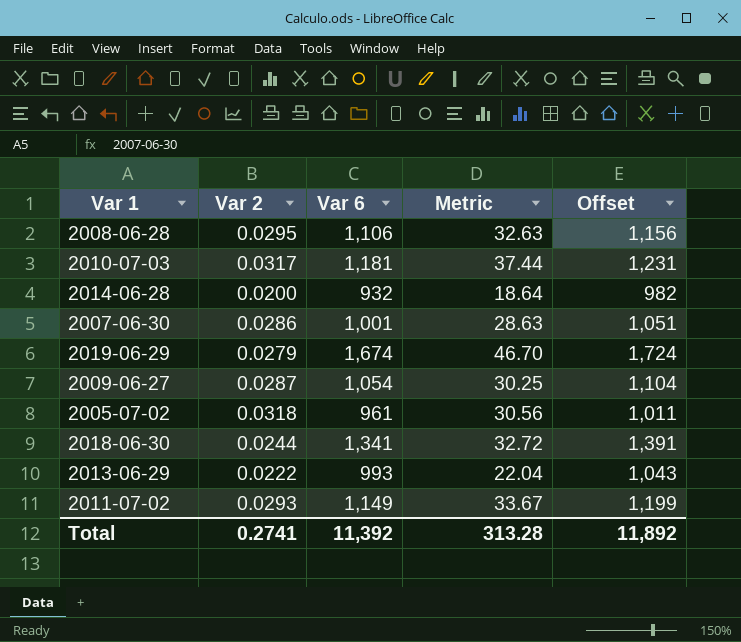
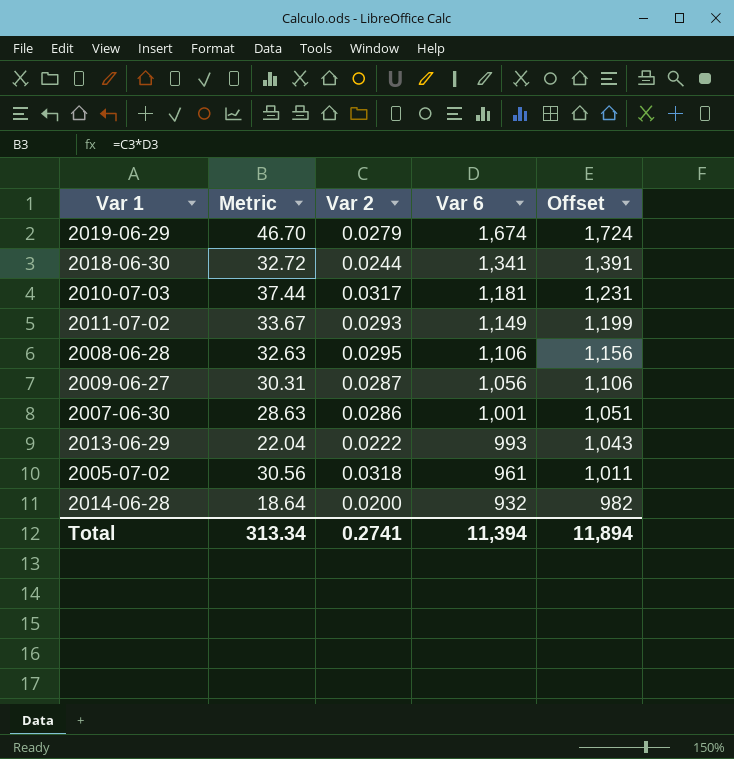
row order: none -> Var 6 descending
column Metric | position: 4 -> 2
2009-06-27 | Metric: 30.25 -> 30.31
2009-06-27 | Var 6: 1,054 -> 1,056
2009-06-27 | Offset: 1,104 -> 1,106
Total | Metric: 313.28 -> 313.34
Total | Var 6: 11,392 -> 11,394
Total | Offset: 11,892 -> 11,894

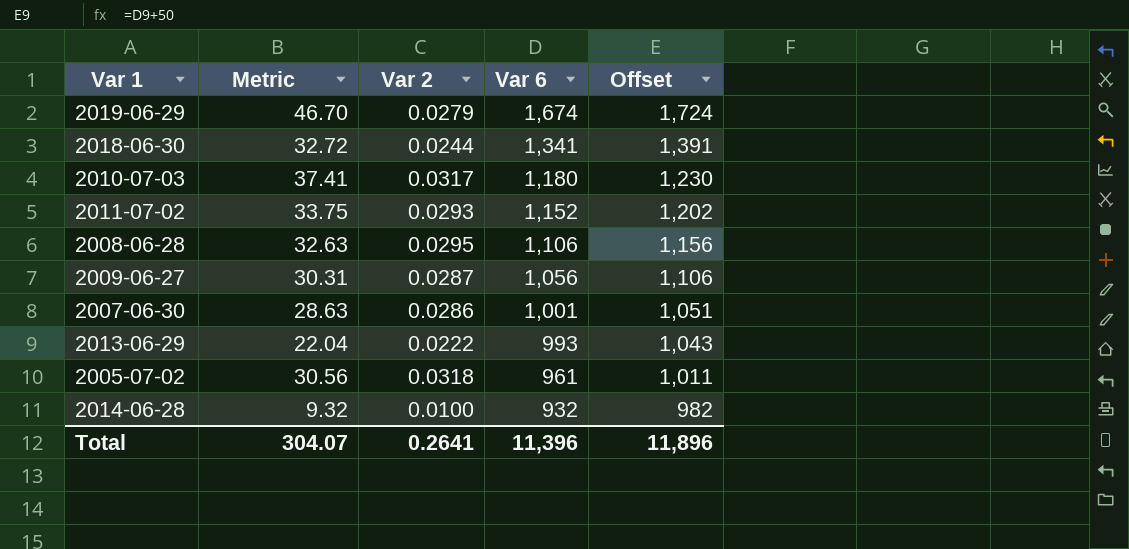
2010-07-03 | Metric: 37.44 -> 37.41
2010-07-03 | Var 6: 1,181 -> 1,180
2010-07-03 | Offset: 1,231 -> 1,230
2011-07-02 | Metric: 33.67 -> 33.75
2011-07-02 | Var 6: 1,149 -> 1,152
2011-07-02 | Offset: 1,199 -> 1,202
2014-06-28 | Metric: 18.64 -> 9.32
2014-06-28 | Var 2: 0.0200 -> 0.0100
Total | Metric: 313.34 -> 304.07
Total | Var 2: 0.2741 -> 0.2641
Total | Var 6: 11,394 -> 11,396
Total | Offset: 11,894 -> 11,896

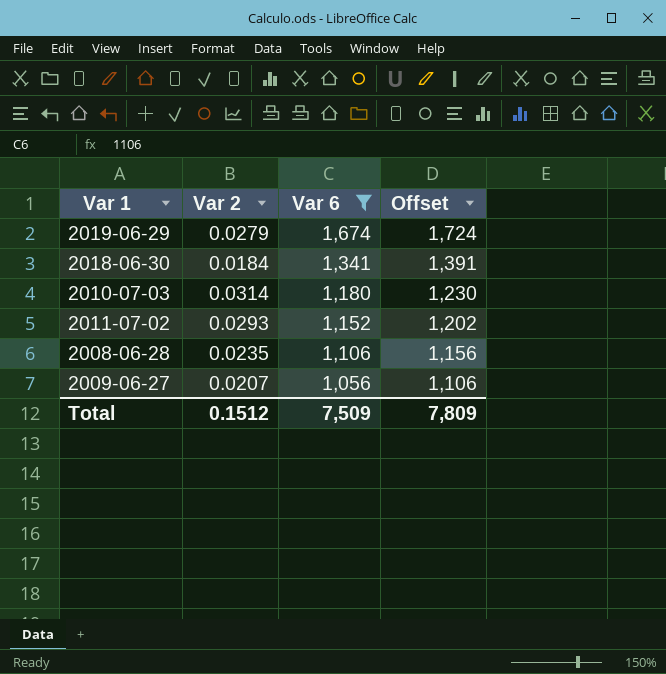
filter: none -> Var 6 >= 1,056
column Metric | formula: [Var 2] * [Var 6] -> none
2018-06-30 | Var 2: 0.0244 -> 0.0184
2010-07-03 | Var 2: 0.0317 -> 0.0314
2008-06-28 | Var 2: 0.0295 -> 0.0235
2009-06-27 | Var 2: 0.0287 -> 0.0207
Total | Var 2: 0.2641 -> 0.1512
Total | Var 6: 11,396 -> 7,509
Total | Offset: 11,896 -> 7,809

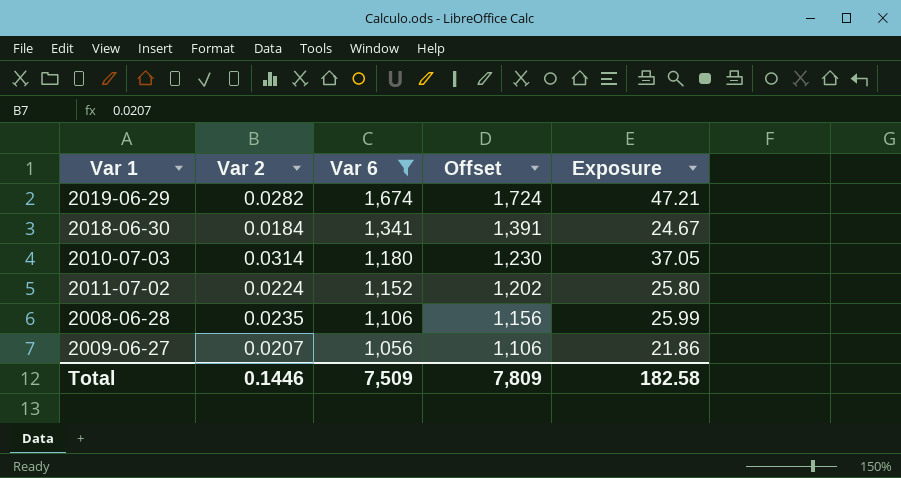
column Exposure | formula: none -> [Var 2] * [Var 6]
2019-06-29 | Var 2: 0.0279 -> 0.0282
2011-07-02 | Var 2: 0.0293 -> 0.0224
Total | Var 2: 0.1512 -> 0.1446

